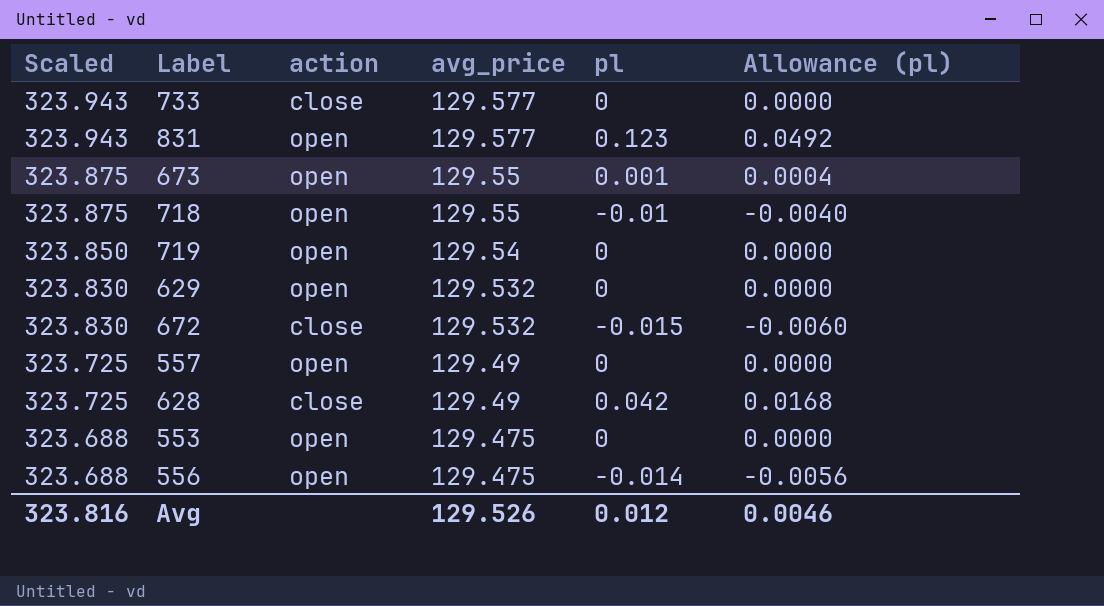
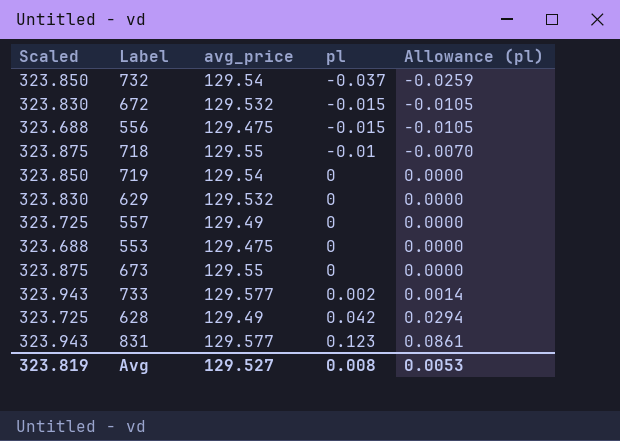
row order: Scaled descending -> pl ascending
column action | position: 3 -> none
column Allowance (pl) | formula: [pl] * 0.4 -> [pl] * 0.7
row 732: none -> 323.850 | 129.54 | -0.037 | -0.0259
556 | pl: -0.014 -> -0.015
673 | pl: 0.001 -> 0
733 | pl: 0 -> 0.002
Avg | Scaled: 323.816 -> 323.819
Avg | avg_price: 129.526 -> 129.527
Avg | pl: 0.012 -> 0.008
Avg | Allowance (pl): 0.0046 -> 0.0053

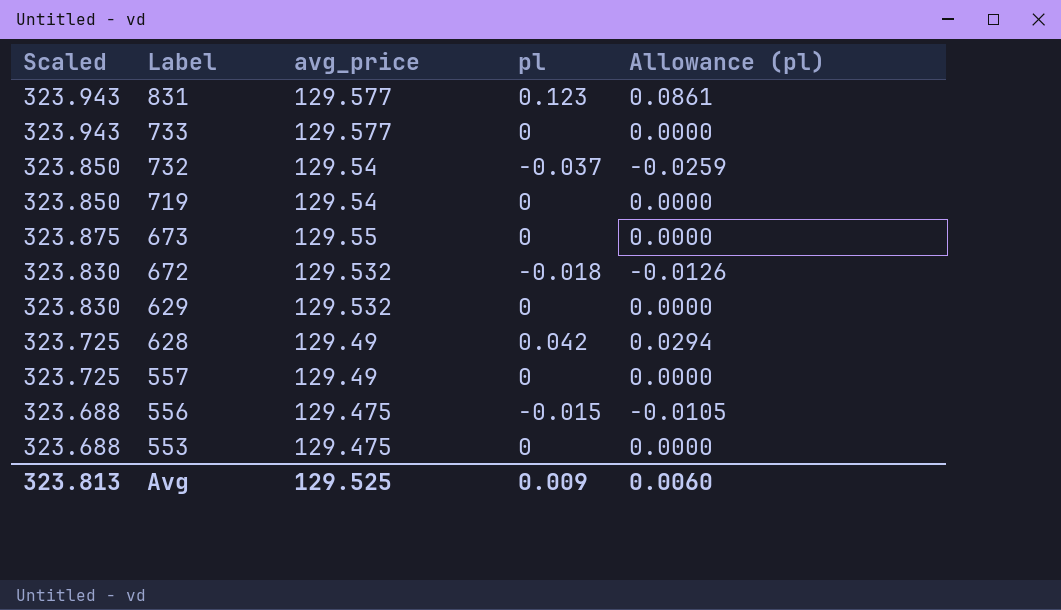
row order: pl ascending -> Label descending
row 718: 323.875 | 129.55 | -0.01 | -0.0070 -> none
733 | pl: 0.002 -> 0
733 | Allowance (pl): 0.0014 -> 0.0000
672 | pl: -0.015 -> -0.018
672 | Allowance (pl): -0.0105 -> -0.0126
Avg | Scaled: 323.819 -> 323.813
Avg | avg_price: 129.527 -> 129.525
Avg | pl: 0.008 -> 0.009
Avg | Allowance (pl): 0.0053 -> 0.0060

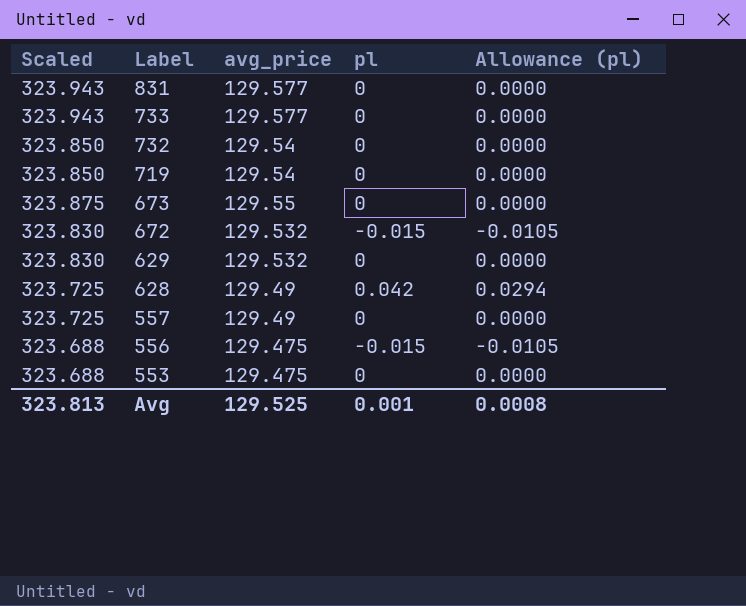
831 | pl: 0.123 -> 0
831 | Allowance (pl): 0.0861 -> 0.0000
732 | pl: -0.037 -> 0
732 | Allowance (pl): -0.0259 -> 0.0000
672 | pl: -0.018 -> -0.015
672 | Allowance (pl): -0.0126 -> -0.0105
Avg | pl: 0.009 -> 0.001
Avg | Allowance (pl): 0.0060 -> 0.0008

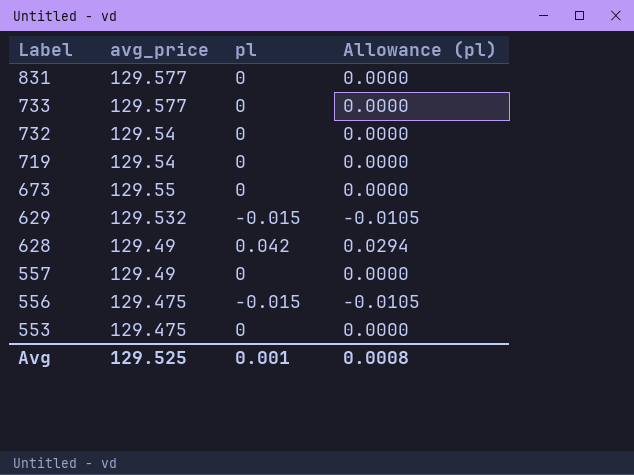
column Scaled | formula: [avg_price] * 2.5 -> none
row 672: 323.830 | 129.532 | -0.015 | -0.0105 -> none
629 | pl: 0 -> -0.015
629 | Allowance (pl): 0.0000 -> -0.0105

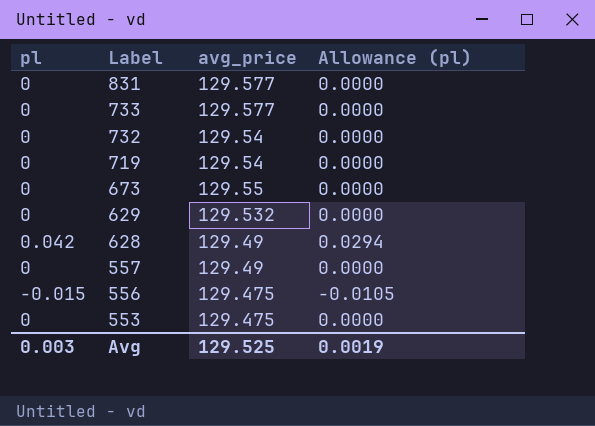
column pl | position: 3 -> 1
629 | pl: -0.015 -> 0
629 | Allowance (pl): -0.0105 -> 0.0000
Avg | pl: 0.001 -> 0.003
Avg | Allowance (pl): 0.0008 -> 0.0019

